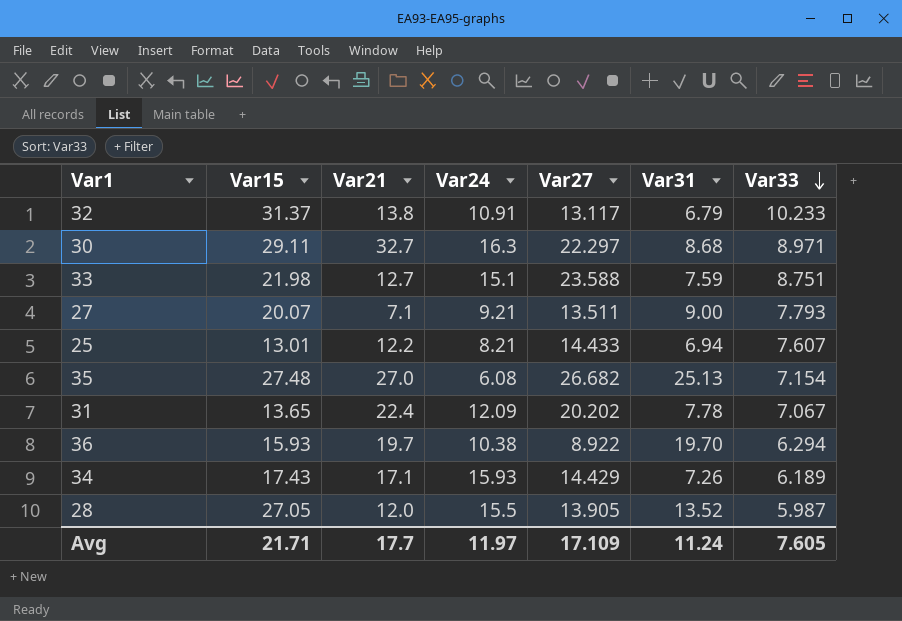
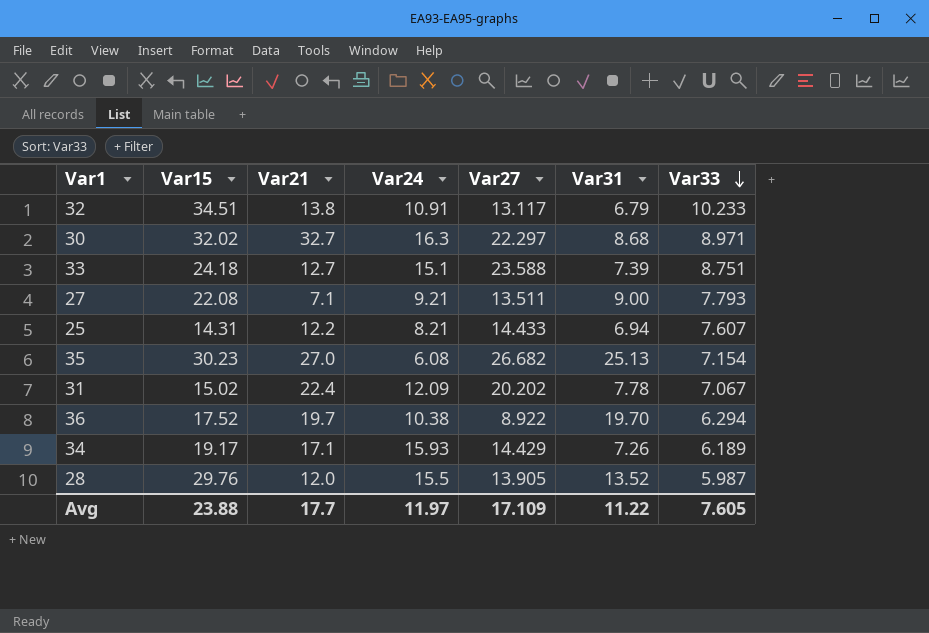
32 | Var15: 31.37 -> 34.51
30 | Var15: 29.11 -> 32.02
33 | Var15: 21.98 -> 24.18
33 | Var31: 7.59 -> 7.39
27 | Var15: 20.07 -> 22.08
25 | Var15: 13.01 -> 14.31
35 | Var15: 27.48 -> 30.23
31 | Var15: 13.65 -> 15.02
36 | Var15: 15.93 -> 17.52
34 | Var15: 17.43 -> 19.17
28 | Var15: 27.05 -> 29.76
Avg | Var15: 21.71 -> 23.88
Avg | Var31: 11.24 -> 11.22

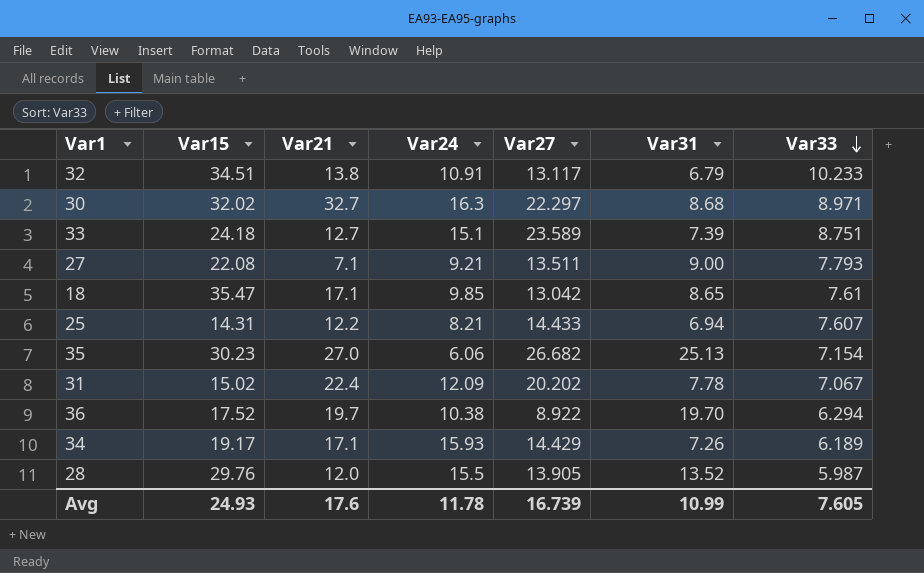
33 | Var27: 23.588 -> 23.589
row 18: none -> 35.47 | 17.1 | 9.85 | 13.042 | 8.65 | 7.61
35 | Var24: 6.08 -> 6.06
Avg | Var15: 23.88 -> 24.93
Avg | Var21: 17.7 -> 17.6
Avg | Var24: 11.97 -> 11.78
Avg | Var27: 17.109 -> 16.739
Avg | Var31: 11.22 -> 10.99

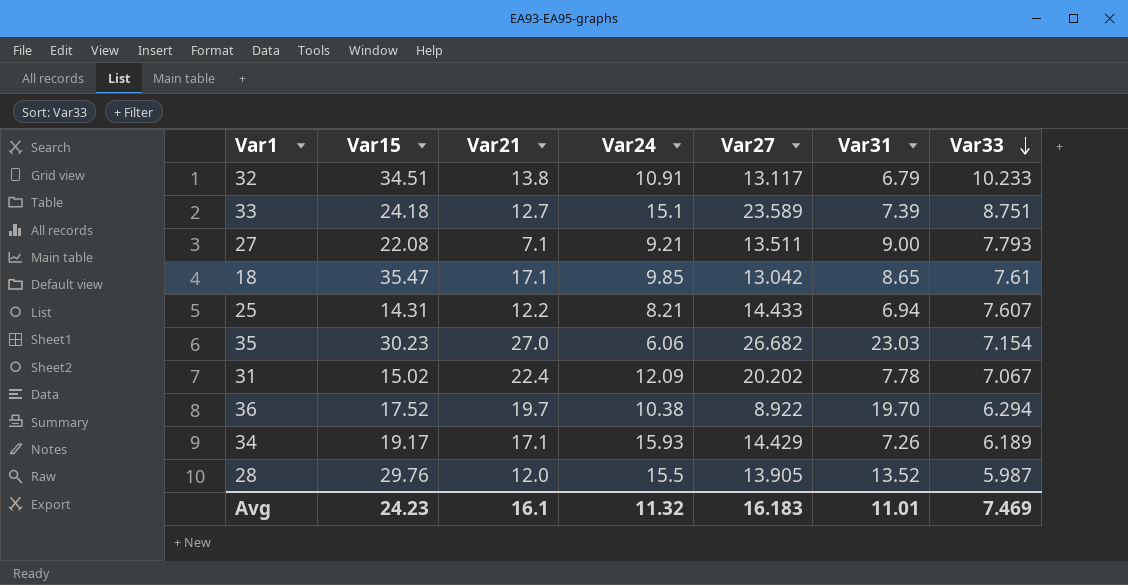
row 30: 32.02 | 32.7 | 16.3 | 22.297 | 8.68 | 8.971 -> none
35 | Var31: 25.13 -> 23.03
Avg | Var15: 24.93 -> 24.23
Avg | Var21: 17.6 -> 16.1
Avg | Var24: 11.78 -> 11.32
Avg | Var27: 16.739 -> 16.183
Avg | Var31: 10.99 -> 11.01
Avg | Var33: 7.605 -> 7.469

